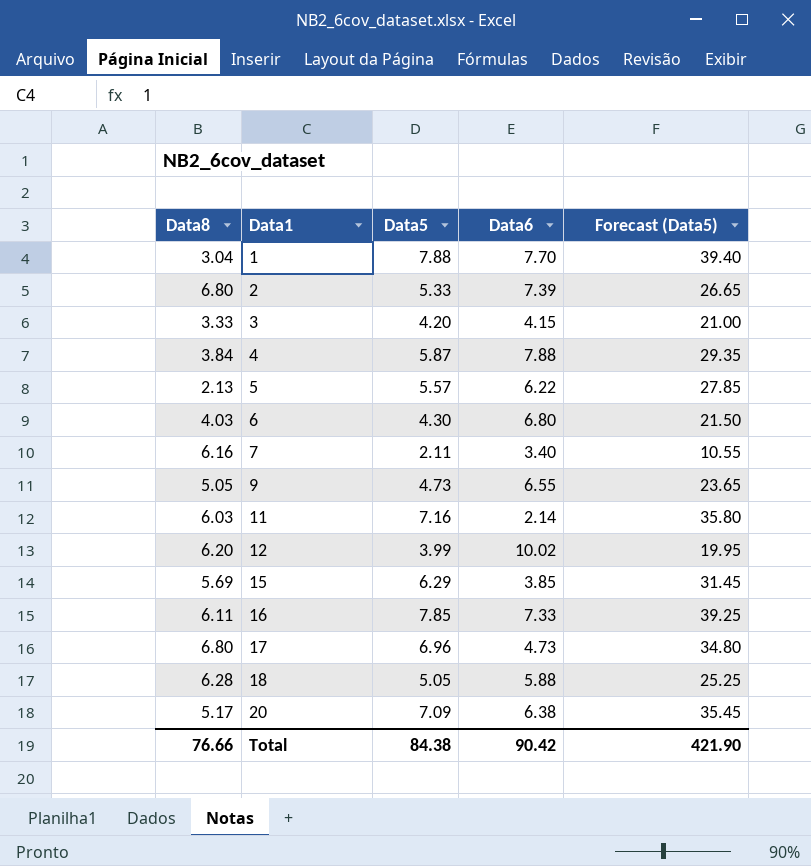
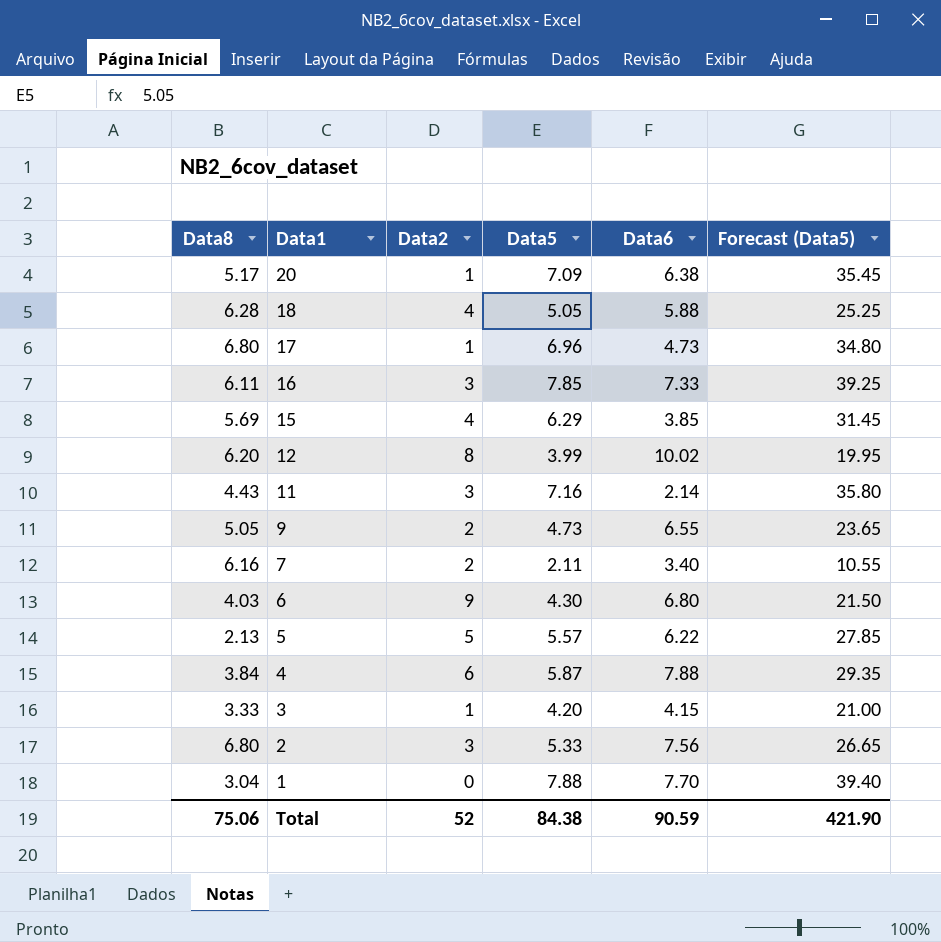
row order: Data1 ascending -> Data1 descending
column Data2 | position: none -> 3
11 | Data8: 6.03 -> 4.43
2 | Data6: 7.39 -> 7.56
Total | Data8: 76.66 -> 75.06
Total | Data6: 90.42 -> 90.59

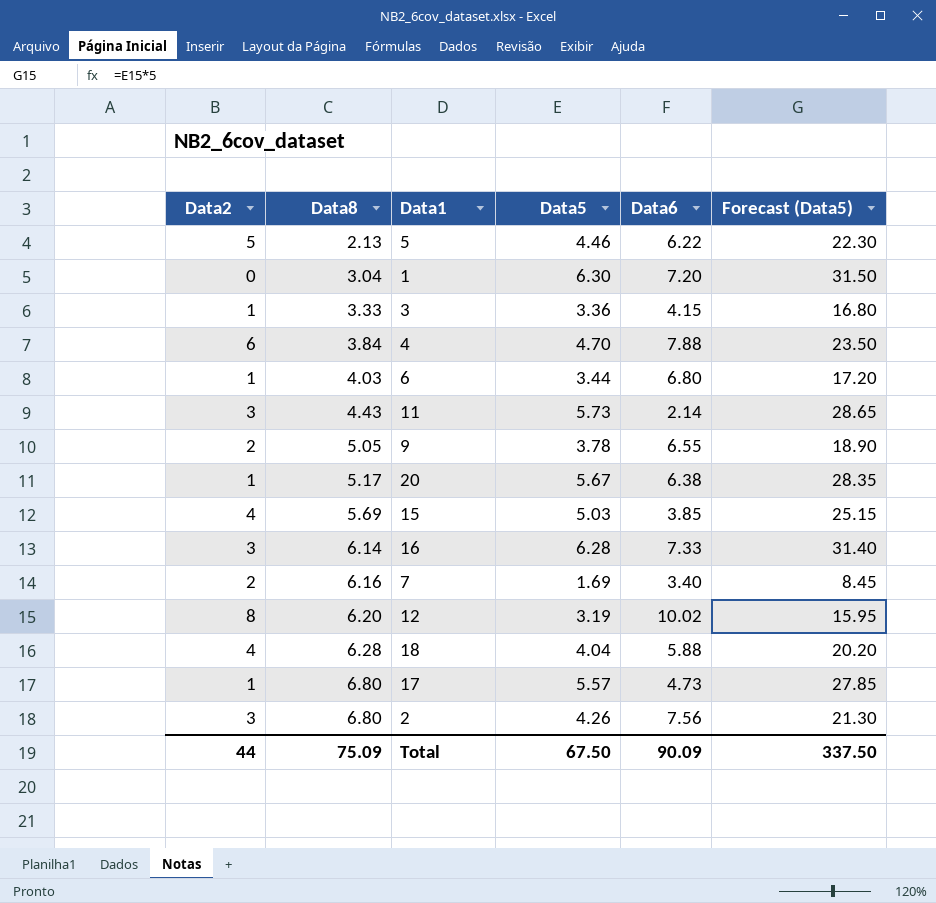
row order: Data1 descending -> Data8 ascending
column Data2 | position: 3 -> 1
5 | Data5: 5.57 -> 4.46
5 | Forecast (Data5): 27.85 -> 22.30
1 | Data5: 7.88 -> 6.30
1 | Data6: 7.70 -> 7.20
1 | Forecast (Data5): 39.40 -> 31.50
3 | Data5: 4.20 -> 3.36
3 | Forecast (Data5): 21.00 -> 16.80
4 | Data5: 5.87 -> 4.70
4 | Forecast (Data5): 29.35 -> 23.50
6 | Data2: 9 -> 1
6 | Data5: 4.30 -> 3.44
6 | Forecast (Data5): 21.50 -> 17.20
11 | Data5: 7.16 -> 5.73
11 | Forecast (Data5): 35.80 -> 28.65
9 | Data5: 4.73 -> 3.78
9 | Forecast (Data5): 23.65 -> 18.90
20 | Data5: 7.09 -> 5.67
20 | Forecast (Data5): 35.45 -> 28.35
15 | Data5: 6.29 -> 5.03
15 | Forecast (Data5): 31.45 -> 25.15
16 | Data8: 6.11 -> 6.14
16 | Data5: 7.85 -> 6.28
16 | Forecast (Data5): 39.25 -> 31.40
7 | Data5: 2.11 -> 1.69
7 | Forecast (Data5): 10.55 -> 8.45
12 | Data5: 3.99 -> 3.19
12 | Forecast (Data5): 19.95 -> 15.95
18 | Data5: 5.05 -> 4.04
18 | Forecast (Data5): 25.25 -> 20.20
17 | Data5: 6.96 -> 5.57
17 | Forecast (Data5): 34.80 -> 27.85
2 | Data5: 5.33 -> 4.26
2 | Forecast (Data5): 26.65 -> 21.30
Total | Data2: 52 -> 44
Total | Data8: 75.06 -> 75.09
Total | Data5: 84.38 -> 67.50
Total | Data6: 90.59 -> 90.09
Total | Forecast (Data5): 421.90 -> 337.50

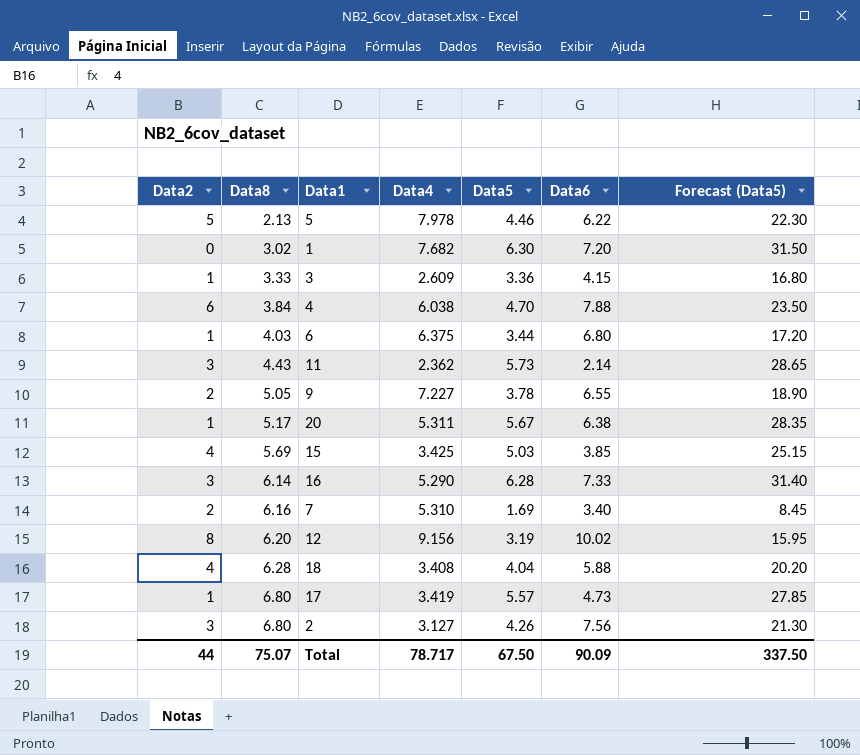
column Data4 | position: none -> 4
1 | Data8: 3.04 -> 3.02
Total | Data8: 75.09 -> 75.07

